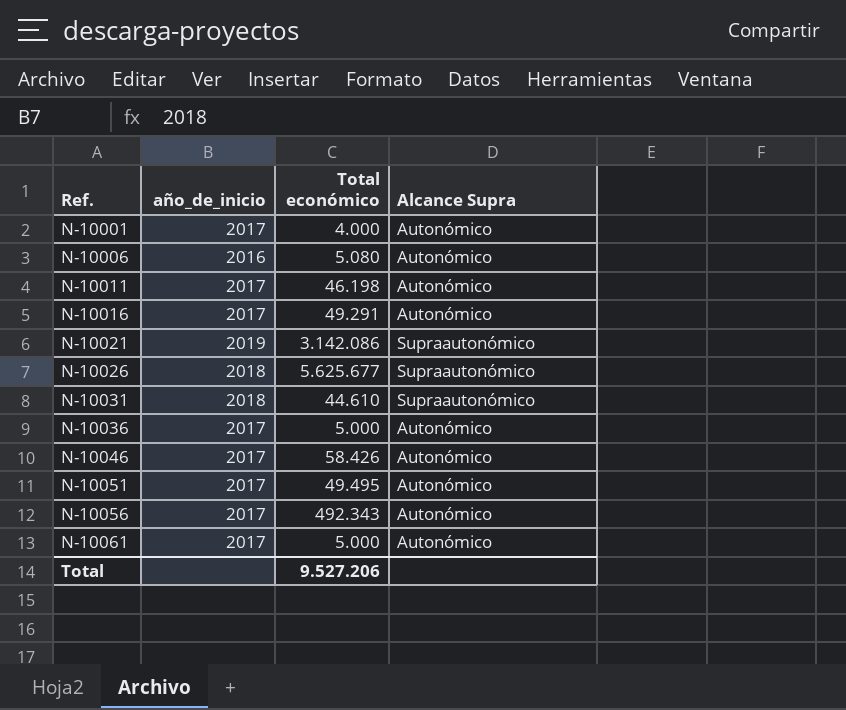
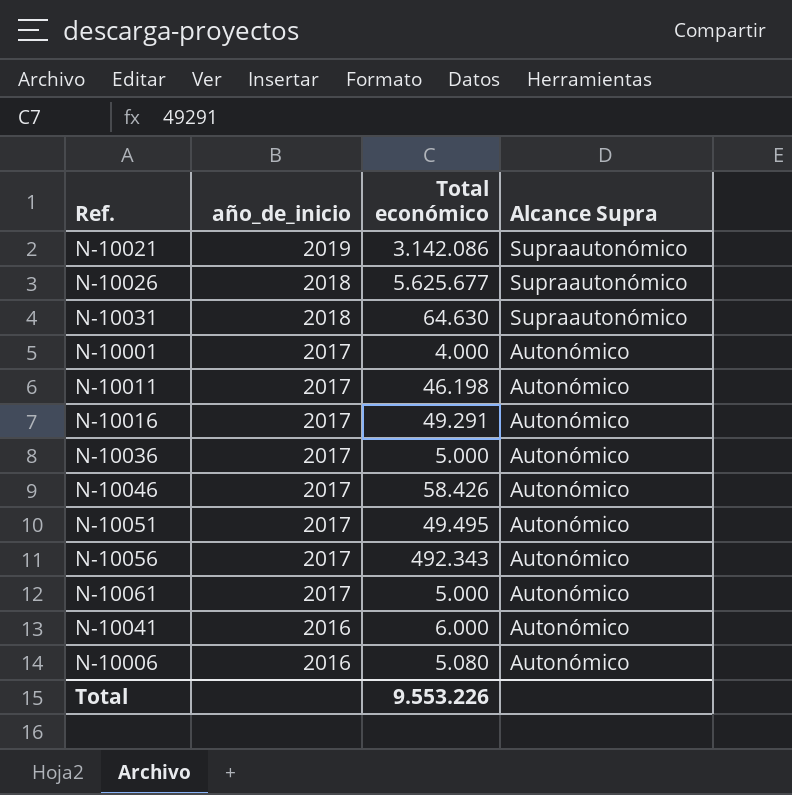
row order: Ref. ascending -> año_de_inicio descending
N-10031 | Total económico: 44.610 -> 64.630
row N-10041: none -> 2016 | 6.000 | Autonómico
Total | Total económico: 9.527.206 -> 9.553.226

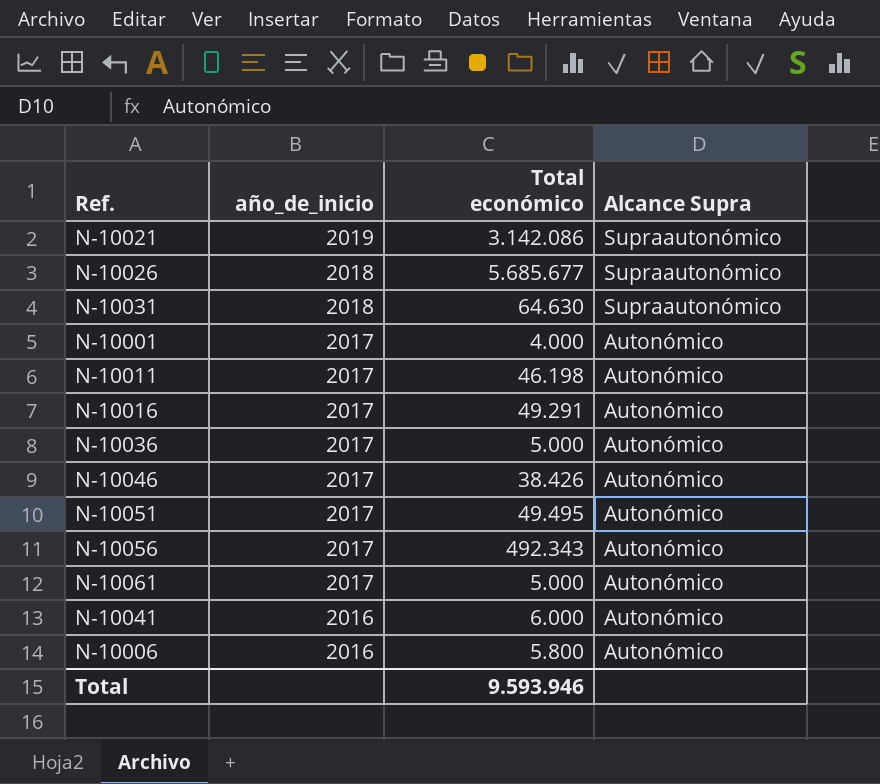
N-10026 | Total económico: 5.625.677 -> 5.685.677
N-10046 | Total económico: 58.426 -> 38.426
N-10006 | Total económico: 5.080 -> 5.800
Total | Total económico: 9.553.226 -> 9.593.946

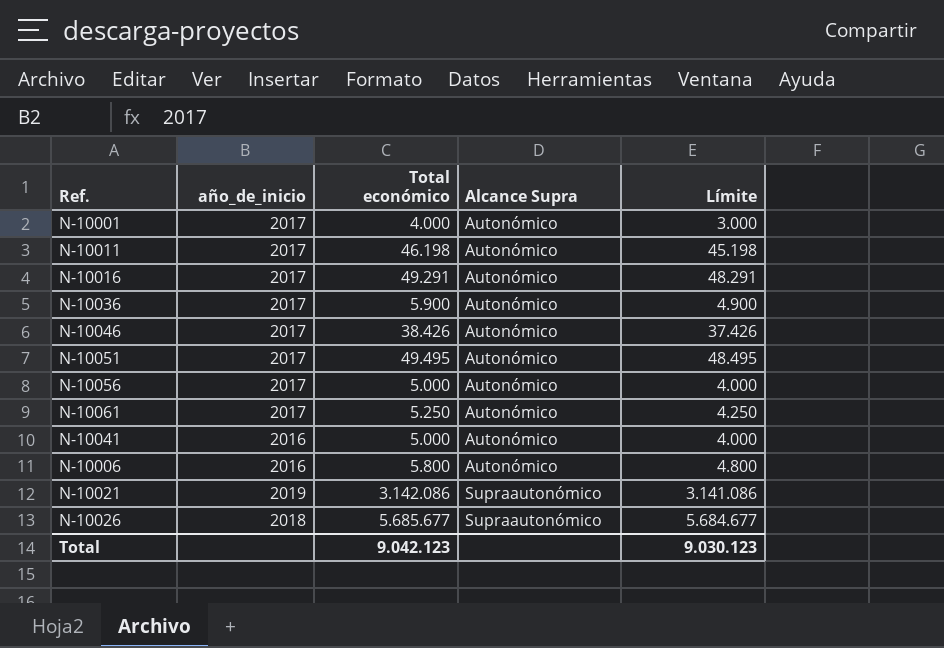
row order: año_de_inicio descending -> Alcance Supra ascending
column Límite | formula: none -> [Total económico] - 1000
row N-10031: 2018 | 64.630 | Supraautonómico -> none
N-10036 | Total económico: 5.000 -> 5.900
N-10056 | Total económico: 492.343 -> 5.000
N-10061 | Total económico: 5.000 -> 5.250
N-10041 | Total económico: 6.000 -> 5.000
Total | Total económico: 9.593.946 -> 9.042.123

